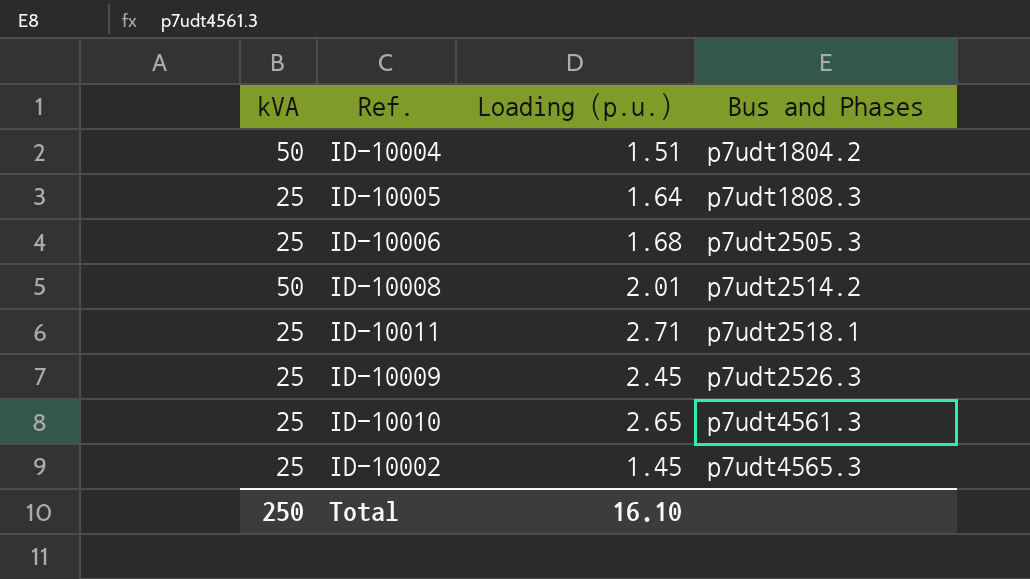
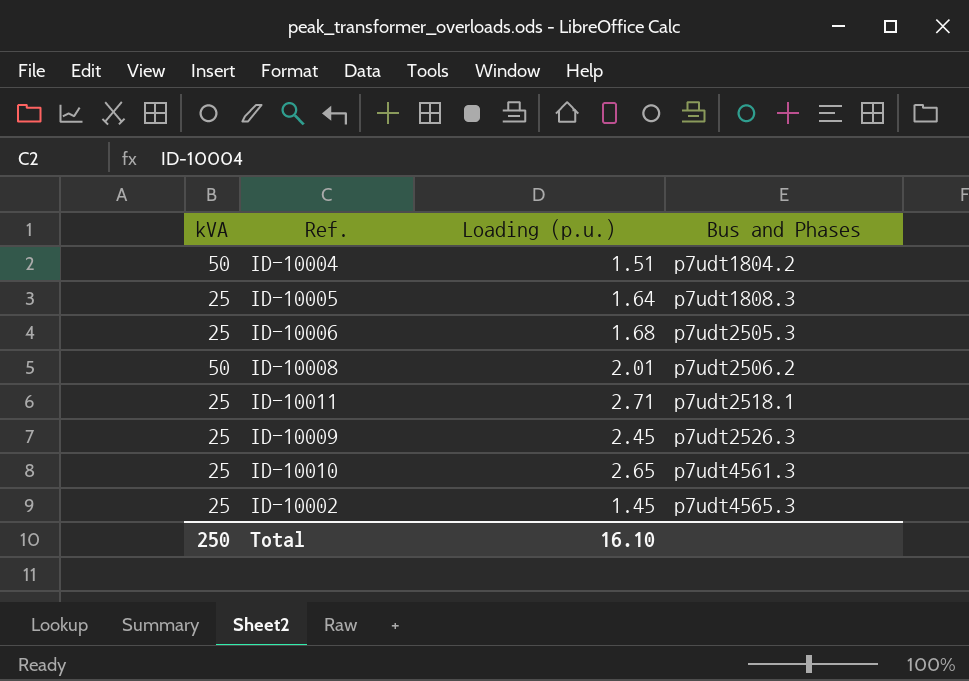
ID-10008 | Bus and Phases: p7udt2514.2 -> p7udt2506.2

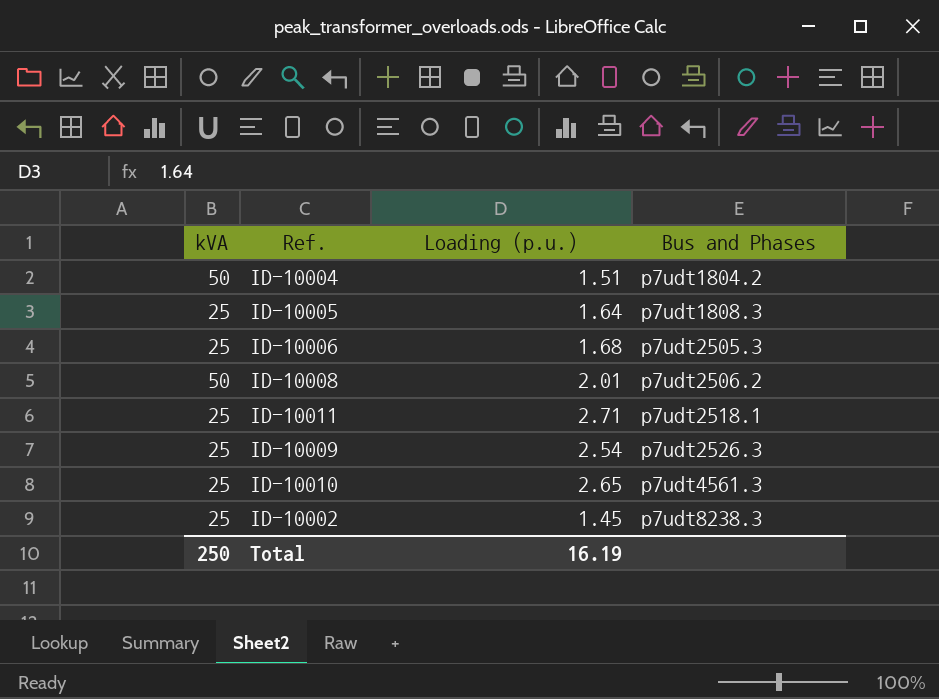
ID-10009 | Loading (p.u.): 2.45 -> 2.54
ID-10002 | Bus and Phases: p7udt4565.3 -> p7udt8238.3
Total | Loading (p.u.): 16.10 -> 16.19

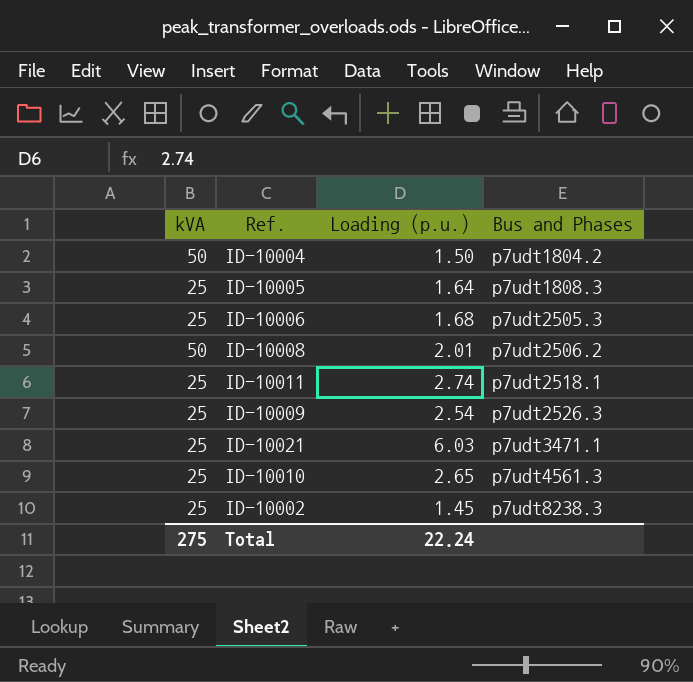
ID-10004 | Loading (p.u.): 1.51 -> 1.50
ID-10011 | Loading (p.u.): 2.71 -> 2.74
row ID-10021: none -> 25 | 6.03 | p7udt3471.1
Total | kVA: 250 -> 275
Total | Loading (p.u.): 16.19 -> 22.24

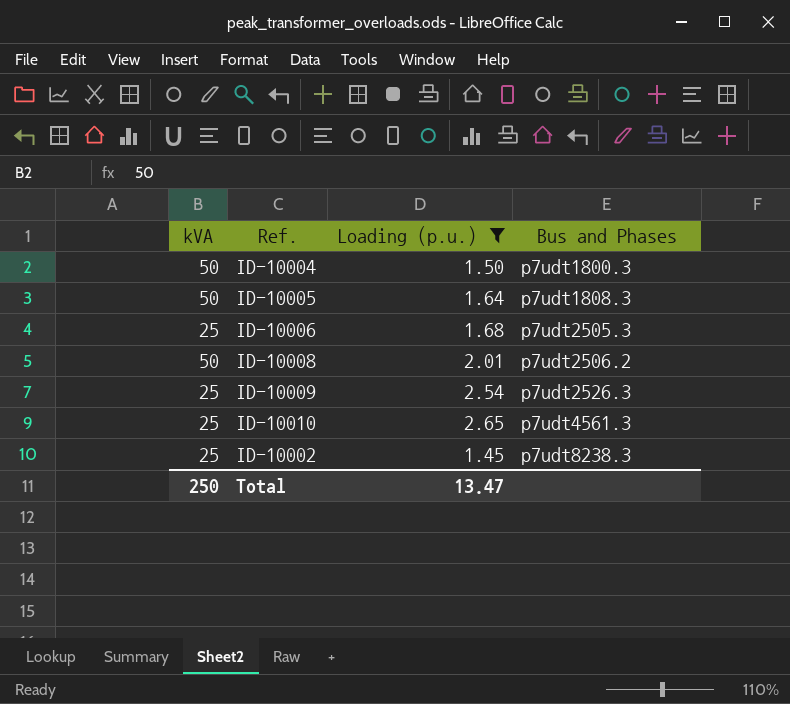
filter: none -> Loading (p.u.) <= 2.65
ID-10004 | Bus and Phases: p7udt1804.2 -> p7udt1800.3
ID-10005 | kVA: 25 -> 50
Total | kVA: 275 -> 250
Total | Loading (p.u.): 22.24 -> 13.47

